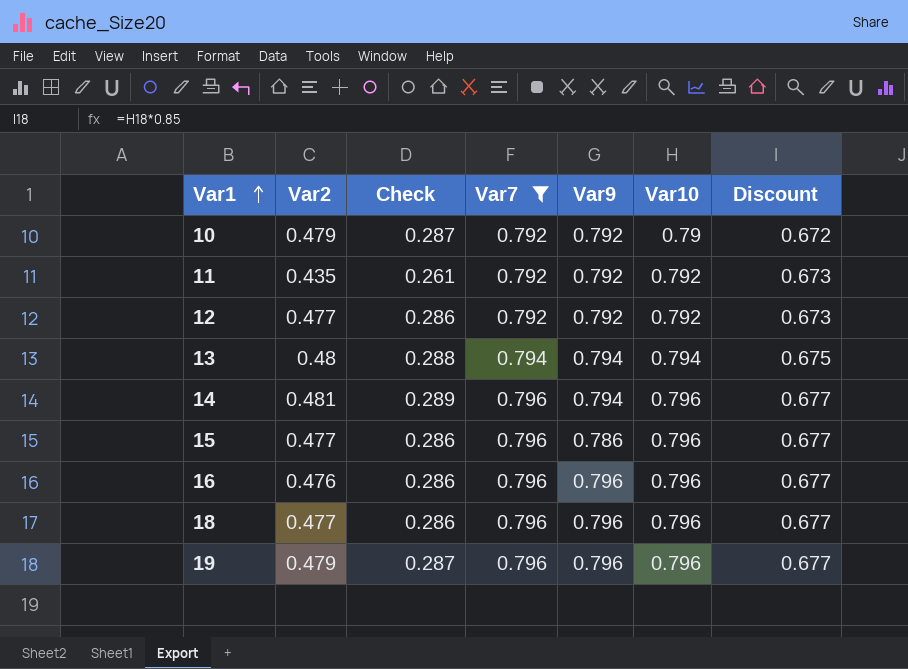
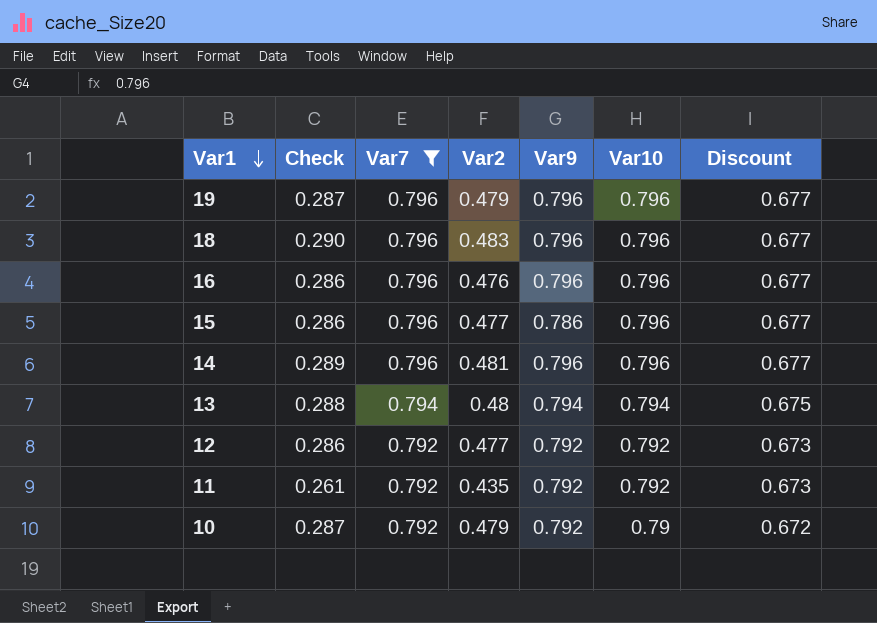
row order: Var1 ascending -> Var1 descending
column Var2 | position: 2 -> 4
18 | Check: 0.286 -> 0.290
18 | Var2: 0.477 -> 0.483
14 | Var9: 0.794 -> 0.796

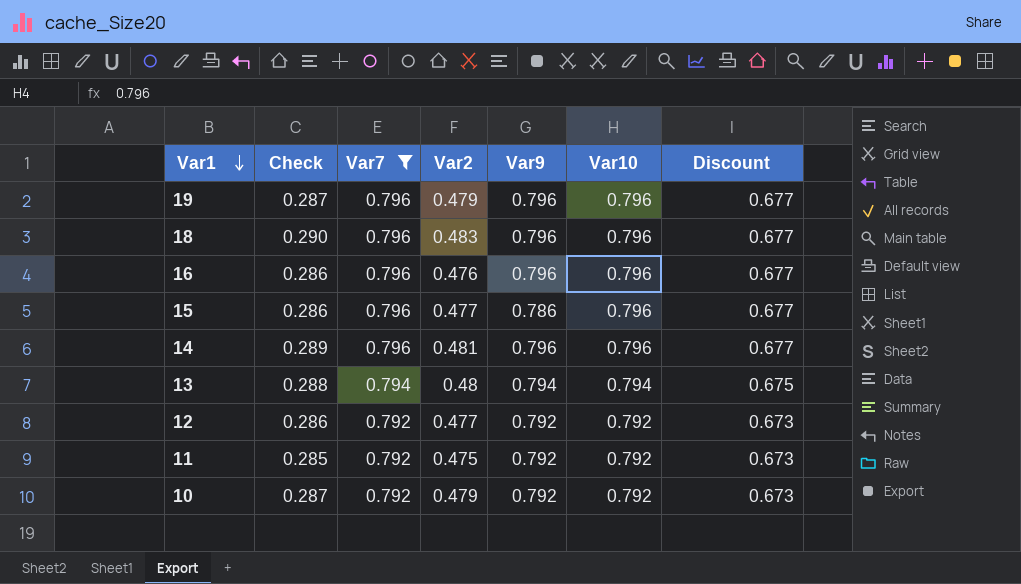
11 | Check: 0.261 -> 0.285
11 | Var2: 0.435 -> 0.475
10 | Var10: 0.79 -> 0.792
10 | Discount: 0.672 -> 0.673

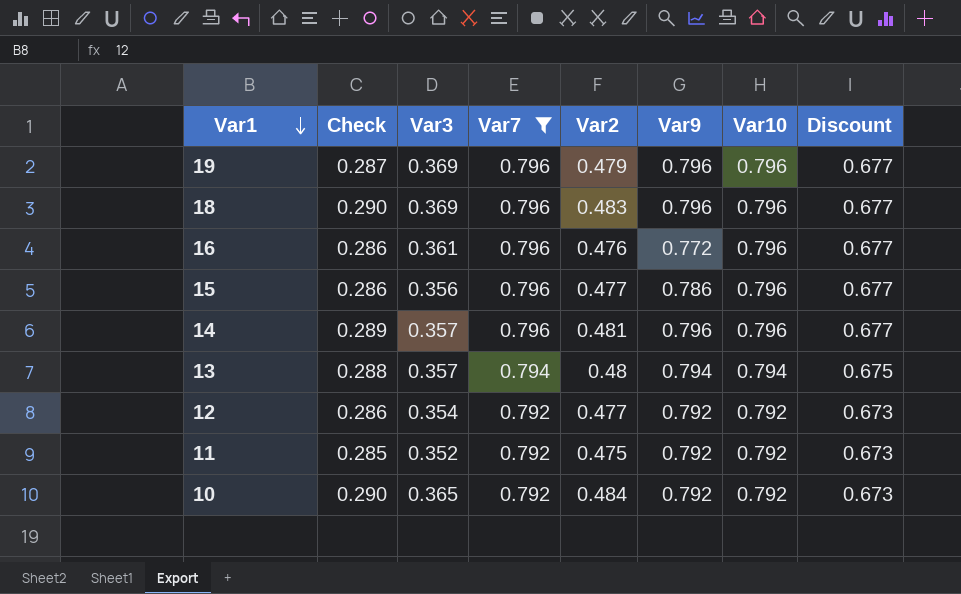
column Var3 | position: none -> 3
16 | Var9: 0.796 -> 0.772
10 | Check: 0.287 -> 0.290
10 | Var2: 0.479 -> 0.484

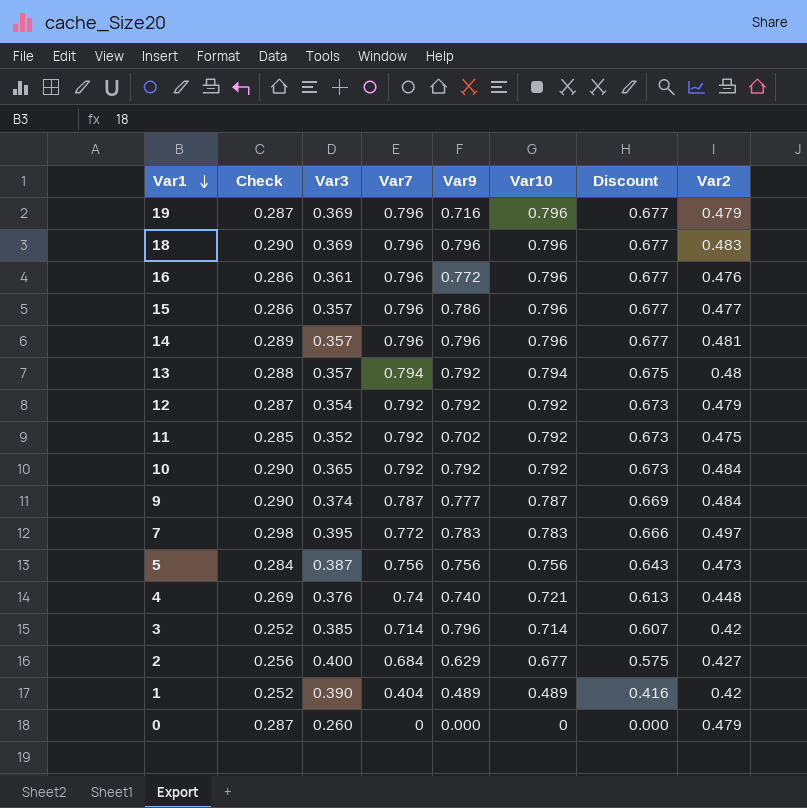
filter: Var7 >= 0.792 -> none
column Var2 | position: 5 -> 8
19 | Var9: 0.796 -> 0.716
15 | Var3: 0.356 -> 0.357
13 | Var9: 0.794 -> 0.792
12 | Check: 0.286 -> 0.287
12 | Var2: 0.477 -> 0.479
11 | Var9: 0.792 -> 0.702

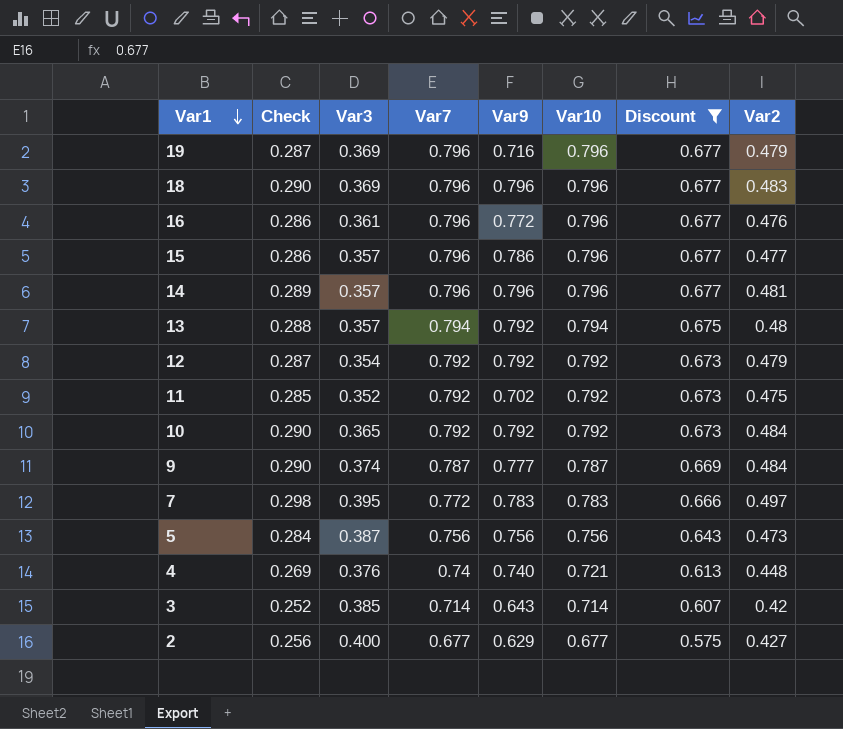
filter: none -> Discount >= 0.575
3 | Var9: 0.796 -> 0.643
2 | Var7: 0.684 -> 0.677

